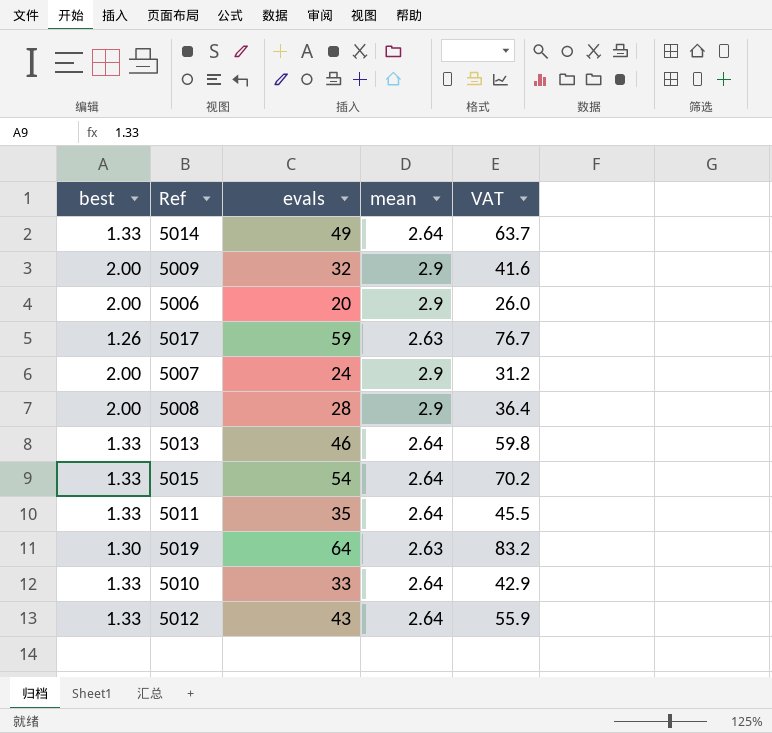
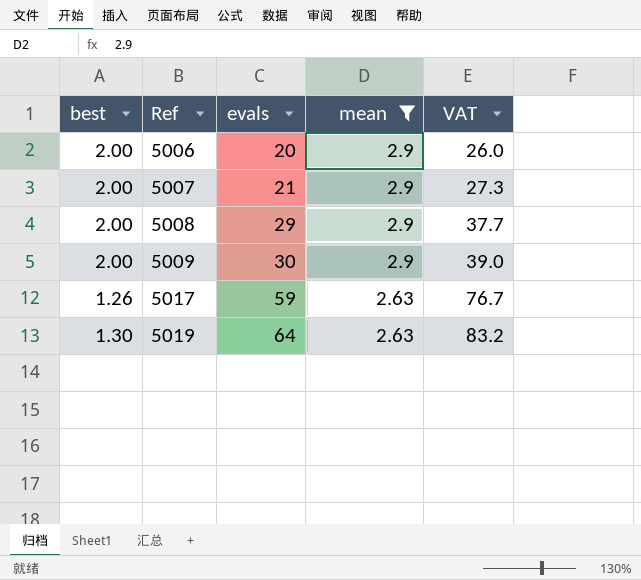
filter: none -> mean != 2.64
row order: none -> Ref ascending
5007 | evals: 24 -> 21
5007 | VAT: 31.2 -> 27.3
5008 | evals: 28 -> 29
5008 | VAT: 36.4 -> 37.7
5009 | evals: 32 -> 30
5009 | VAT: 41.6 -> 39.0

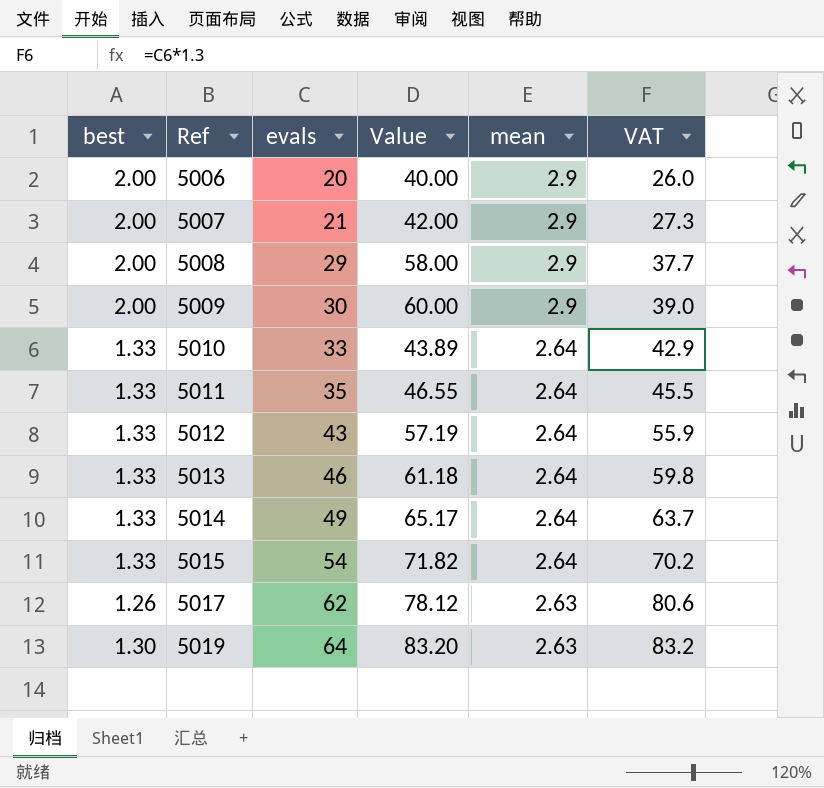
filter: mean != 2.64 -> none
column Value | formula: none -> [best] * [evals]
5017 | evals: 59 -> 62
5017 | VAT: 76.7 -> 80.6

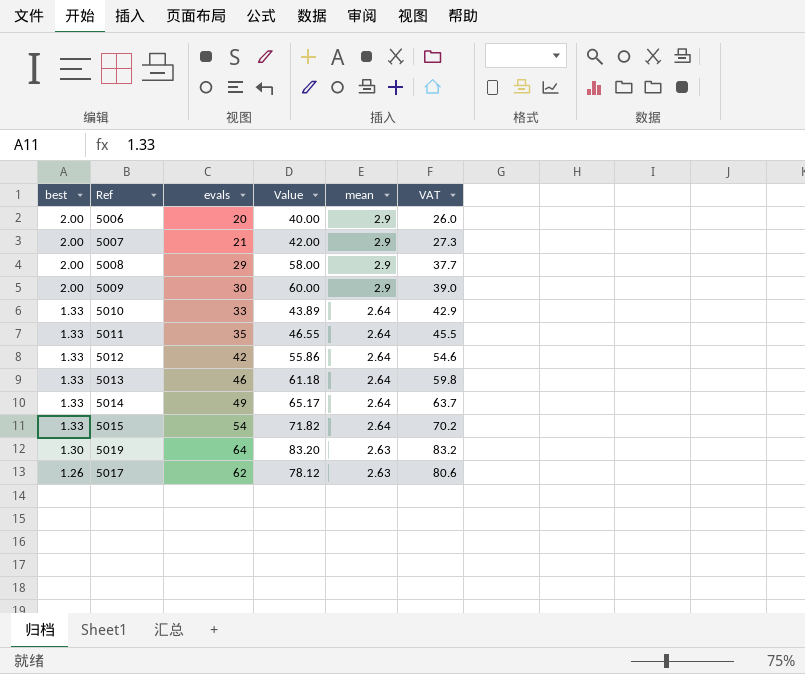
row order: Ref ascending -> best descending
5012 | evals: 43 -> 42
5012 | Value: 57.19 -> 55.86
5012 | VAT: 55.9 -> 54.6

